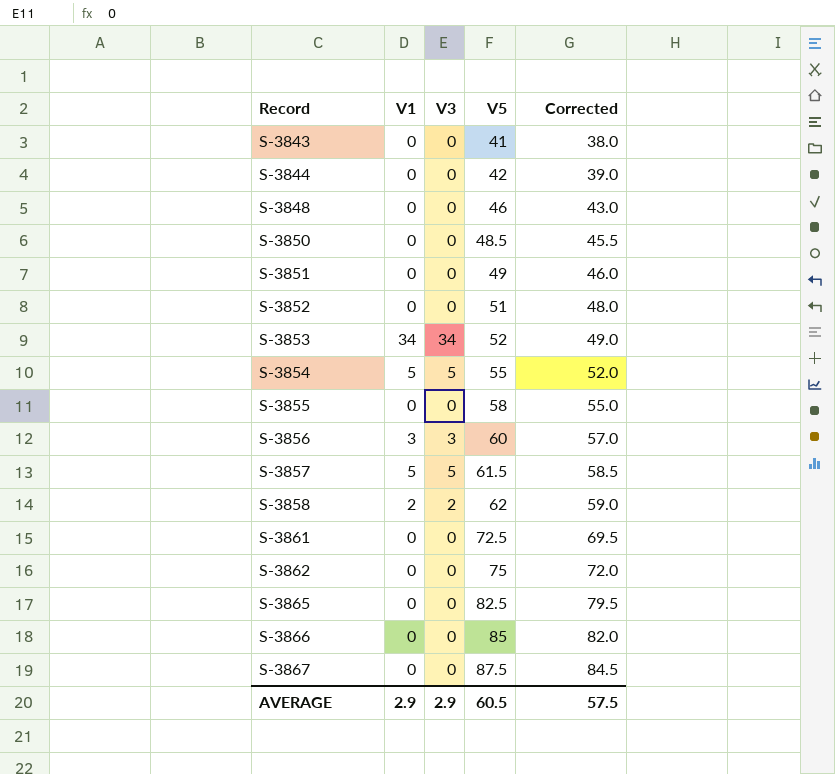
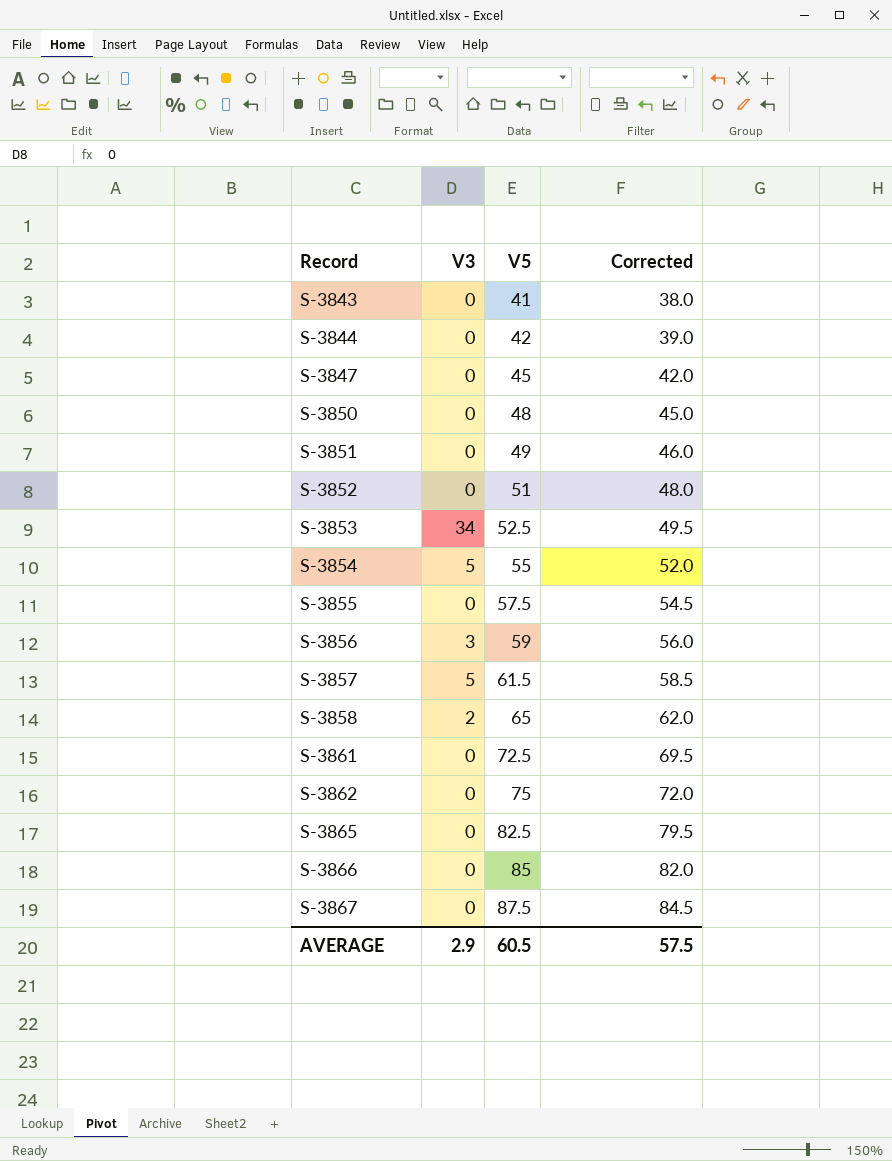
column V1 | position: 2 -> none
row S-3848: 0 | 0 | 46 | 43.0 -> none
row S-3847: none -> 0 | 45 | 42.0
S-3850 | V5: 48.5 -> 48
S-3850 | Corrected: 45.5 -> 45.0
S-3853 | V5: 52 -> 52.5
S-3853 | Corrected: 49.0 -> 49.5
S-3855 | V5: 58 -> 57.5
S-3855 | Corrected: 55.0 -> 54.5
S-3856 | V5: 60 -> 59
S-3856 | Corrected: 57.0 -> 56.0
S-3858 | V5: 62 -> 65
S-3858 | Corrected: 59.0 -> 62.0

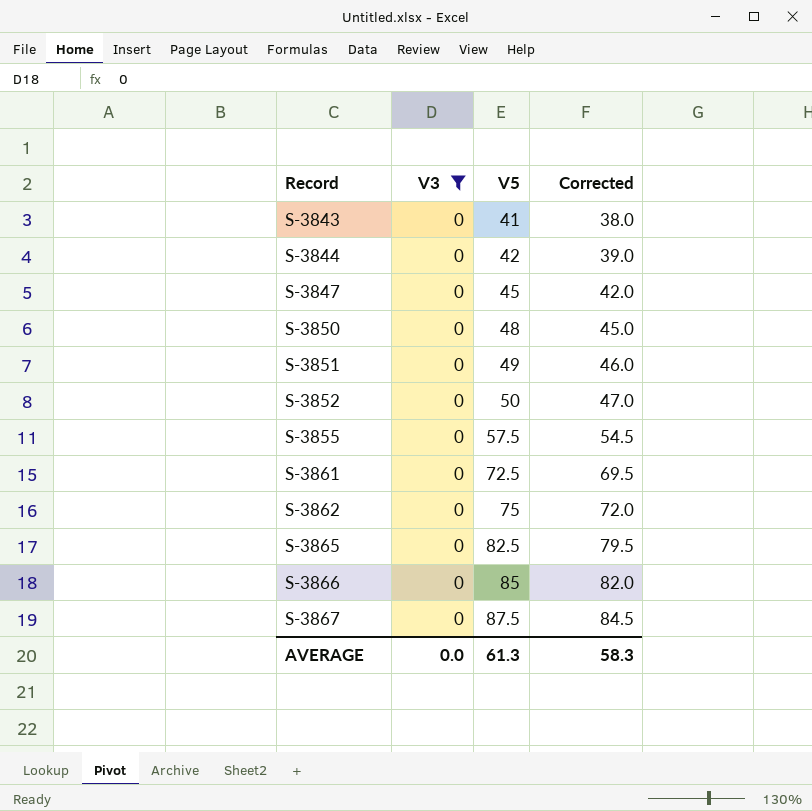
filter: none -> V3 = 0
S-3852 | V5: 51 -> 50
S-3852 | Corrected: 48.0 -> 47.0
AVERAGE | V3: 2.9 -> 0.0
AVERAGE | V5: 60.5 -> 61.3
AVERAGE | Corrected: 57.5 -> 58.3

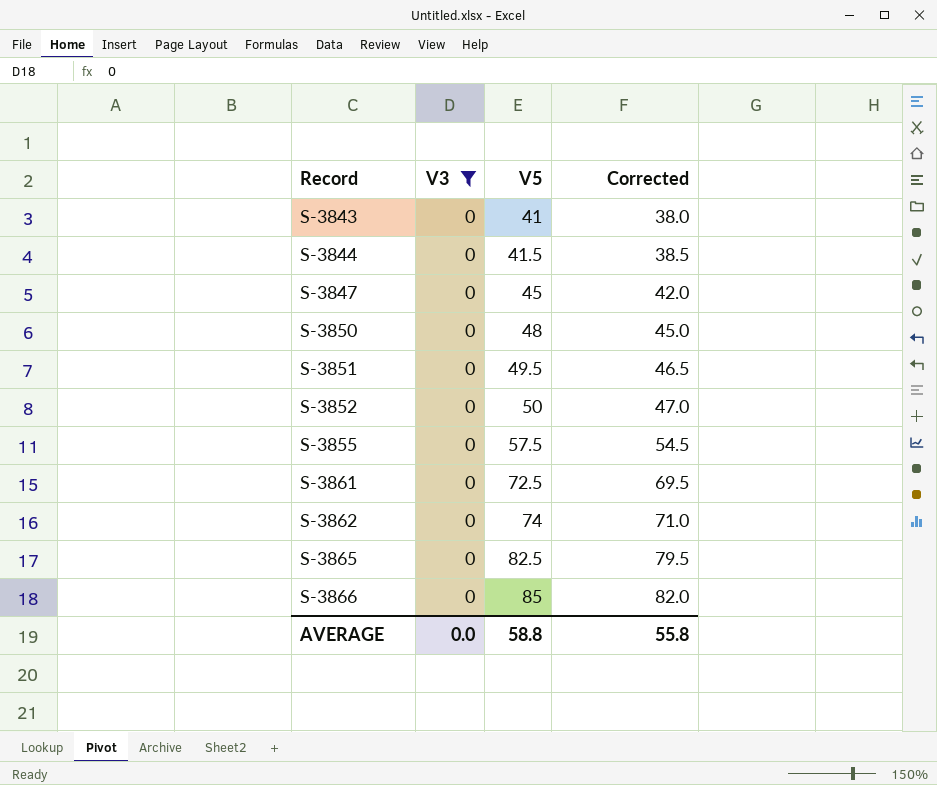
row S-3867: 0 | 87.5 | 84.5 -> none
S-3844 | V5: 42 -> 41.5
S-3844 | Corrected: 39.0 -> 38.5
S-3851 | V5: 49 -> 49.5
S-3851 | Corrected: 46.0 -> 46.5
S-3862 | V5: 75 -> 74
S-3862 | Corrected: 72.0 -> 71.0
AVERAGE | V5: 61.3 -> 58.8
AVERAGE | Corrected: 58.3 -> 55.8

